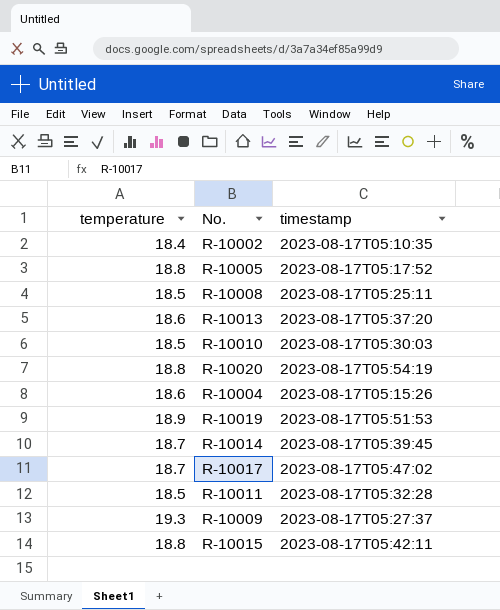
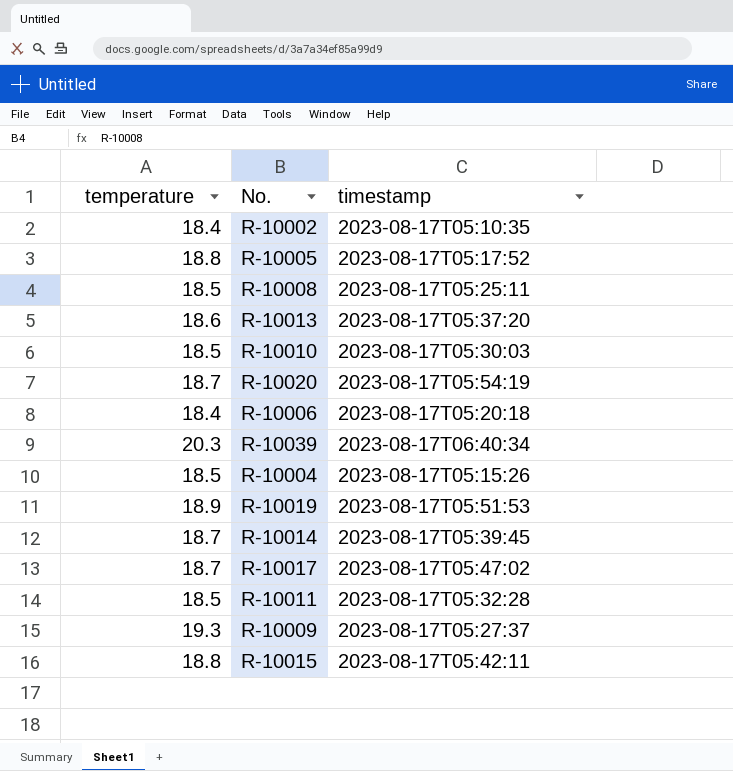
R-10020 | temperature: 18.8 -> 18.7
row R-10006: none -> 18.4 | 2023-08-17T05:20:18
row R-10039: none -> 20.3 | 2023-08-17T06:40:34
R-10004 | temperature: 18.6 -> 18.5

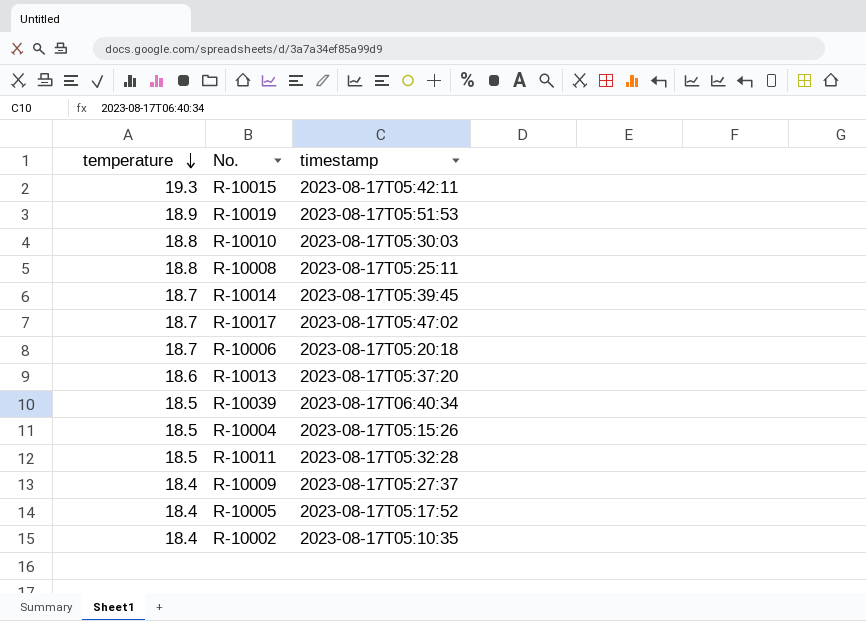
row order: none -> temperature descending
row R-10020: 18.7 | 2023-08-17T05:54:19 -> none
R-10015 | temperature: 18.8 -> 19.3
R-10010 | temperature: 18.5 -> 18.8
R-10008 | temperature: 18.5 -> 18.8
R-10006 | temperature: 18.4 -> 18.7
R-10039 | temperature: 20.3 -> 18.5
R-10009 | temperature: 19.3 -> 18.4
R-10005 | temperature: 18.8 -> 18.4

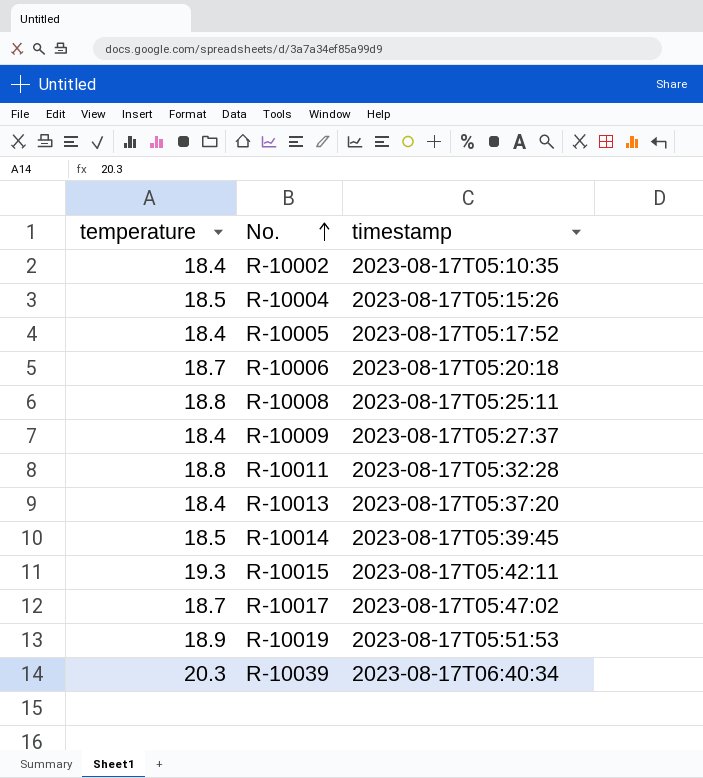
row order: temperature descending -> No. ascending
row R-10010: 18.8 | 2023-08-17T05:30:03 -> none
R-10011 | temperature: 18.5 -> 18.8
R-10013 | temperature: 18.6 -> 18.4
R-10014 | temperature: 18.7 -> 18.5
R-10039 | temperature: 18.5 -> 20.3

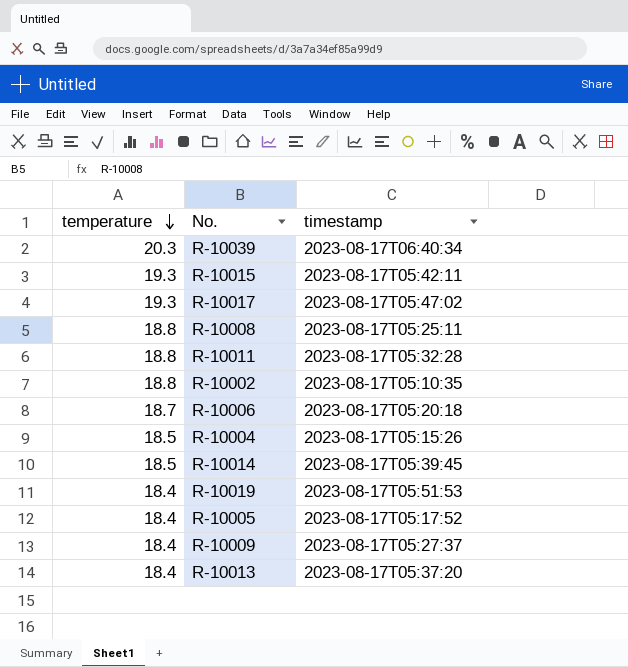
row order: No. ascending -> temperature descending
R-10017 | temperature: 18.7 -> 19.3
R-10002 | temperature: 18.4 -> 18.8
R-10019 | temperature: 18.9 -> 18.4

